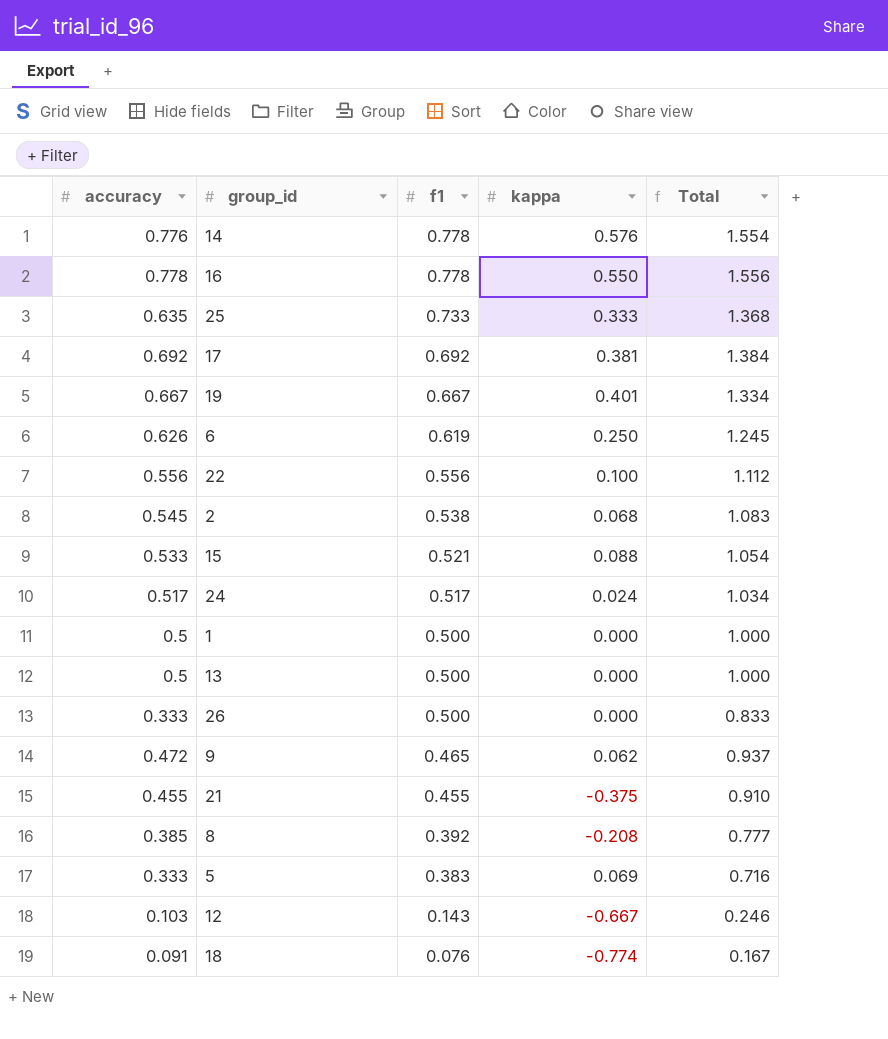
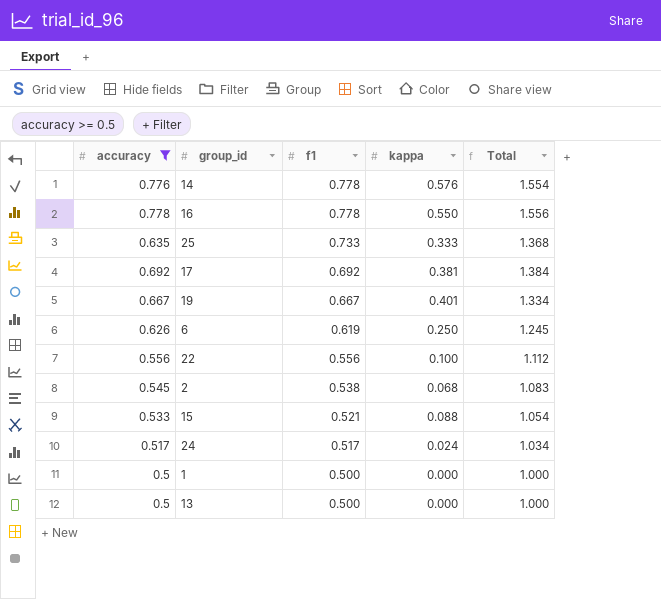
filter: none -> accuracy >= 0.5

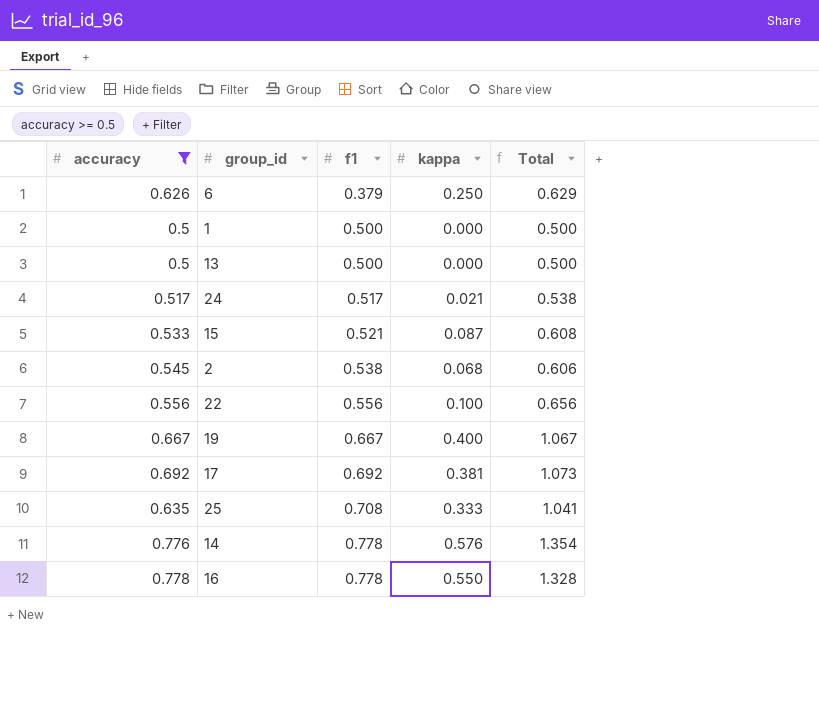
row order: f1 descending -> f1 ascending
column Total | formula: [accuracy] + [f1] -> [f1] + [kappa]
6 | f1: 0.619 -> 0.379
24 | kappa: 0.024 -> 0.021
15 | kappa: 0.088 -> 0.087
19 | kappa: 0.401 -> 0.400
25 | f1: 0.733 -> 0.708

